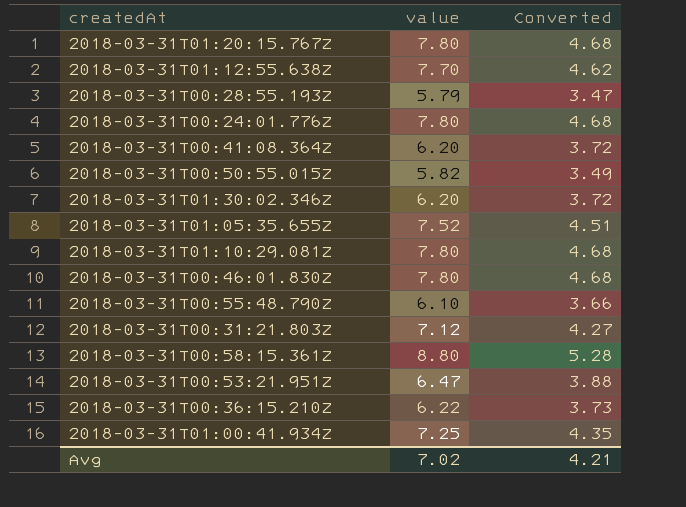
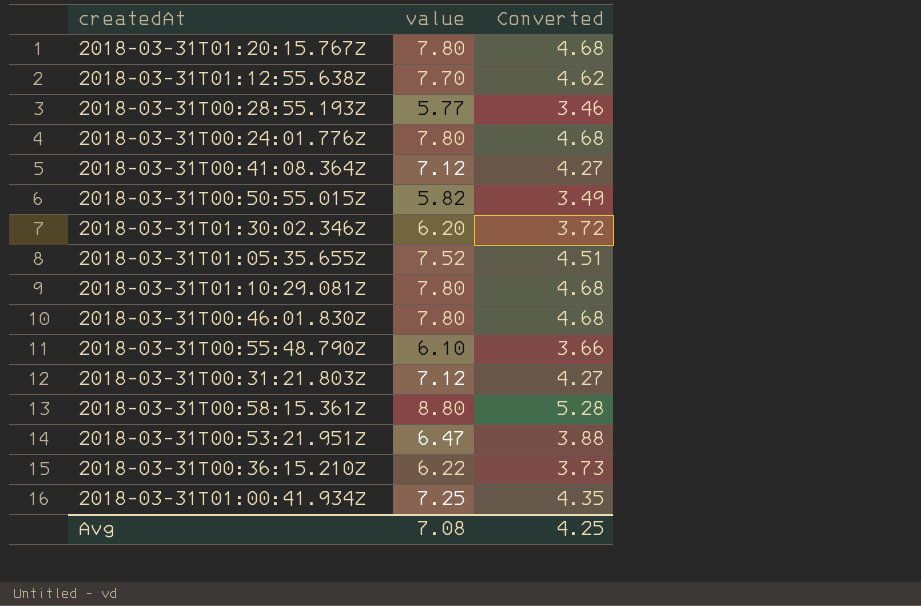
2018-03-31T00:28:55.193Z | value: 5.79 -> 5.77
2018-03-31T00:28:55.193Z | Converted: 3.47 -> 3.46
2018-03-31T00:41:08.364Z | value: 6.20 -> 7.12
2018-03-31T00:41:08.364Z | Converted: 3.72 -> 4.27
Avg | value: 7.02 -> 7.08
Avg | Converted: 4.21 -> 4.25

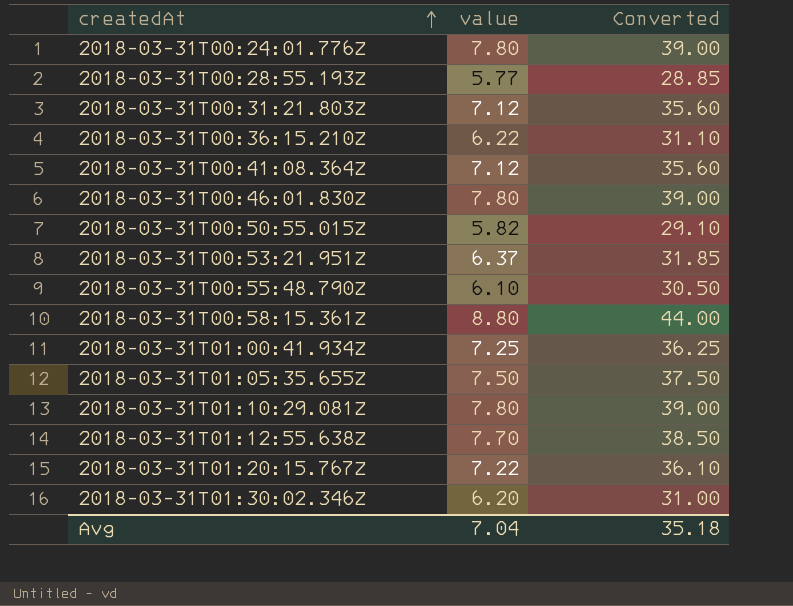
row order: none -> createdAt ascending
column Converted | formula: [value] * 0.6 -> [value] * 5
2018-03-31T00:53:21.951Z | value: 6.47 -> 6.37
2018-03-31T01:05:35.655Z | value: 7.52 -> 7.50
2018-03-31T01:20:15.767Z | value: 7.80 -> 7.22
Avg | value: 7.08 -> 7.04
Avg | Converted: 4.25 -> 35.18

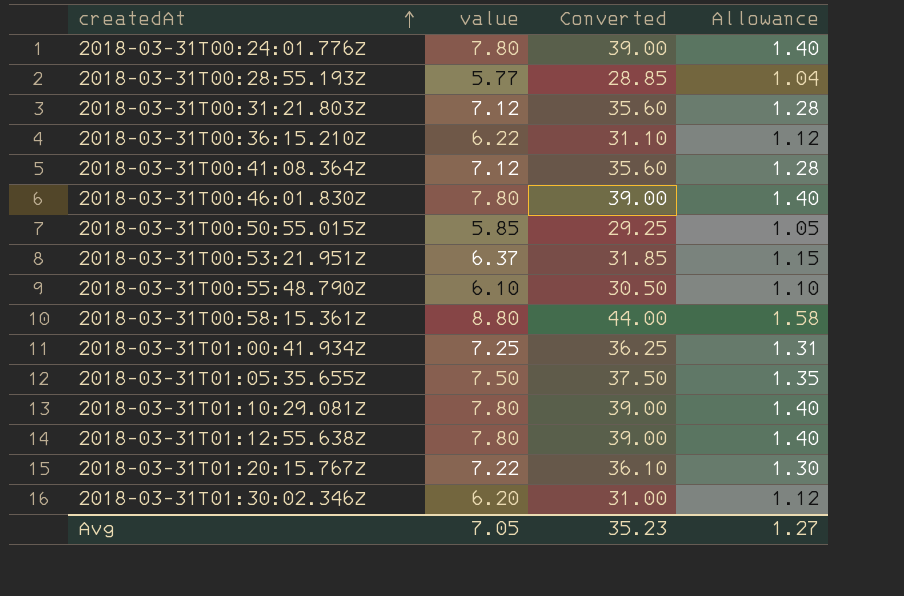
column Allowance | formula: none -> [value] * 0.18
2018-03-31T00:50:55.015Z | value: 5.82 -> 5.85
2018-03-31T00:50:55.015Z | Converted: 29.10 -> 29.25
2018-03-31T01:12:55.638Z | value: 7.70 -> 7.80
2018-03-31T01:12:55.638Z | Converted: 38.50 -> 39.00
Avg | value: 7.04 -> 7.05
Avg | Converted: 35.18 -> 35.23

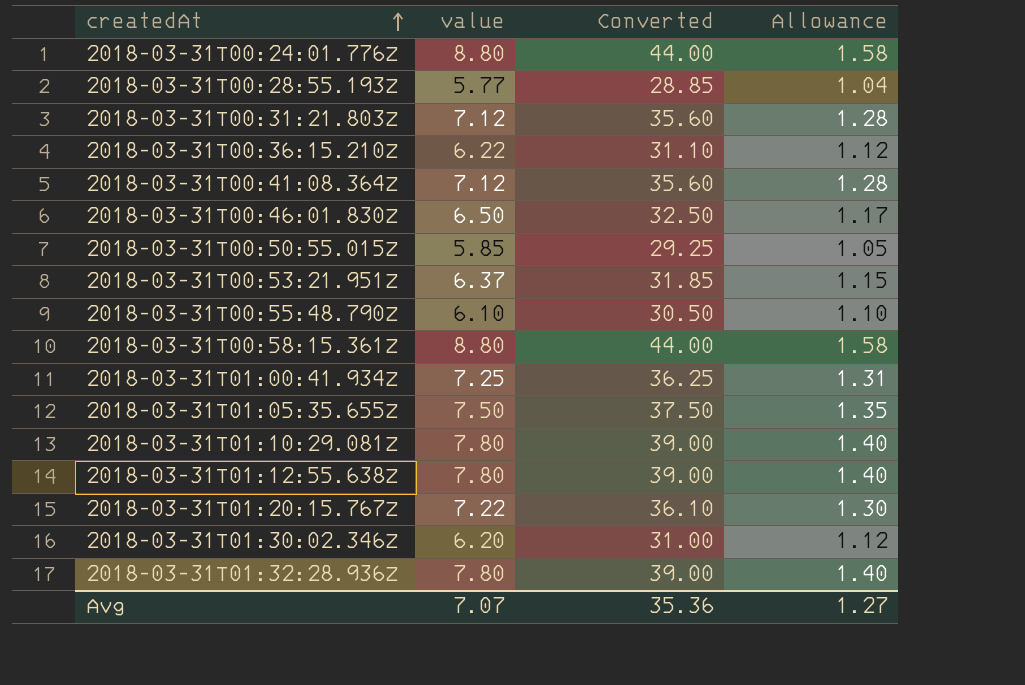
2018-03-31T00:24:01.776Z | value: 7.80 -> 8.80
2018-03-31T00:24:01.776Z | Converted: 39.00 -> 44.00
2018-03-31T00:24:01.776Z | Allowance: 1.40 -> 1.58
2018-03-31T00:46:01.830Z | value: 7.80 -> 6.50
2018-03-31T00:46:01.830Z | Converted: 39.00 -> 32.50
2018-03-31T00:46:01.830Z | Allowance: 1.40 -> 1.17
row 2018-03-31T01:32:28.936Z: none -> 7.80 | 39.00 | 1.40
Avg | value: 7.05 -> 7.07
Avg | Converted: 35.23 -> 35.36

